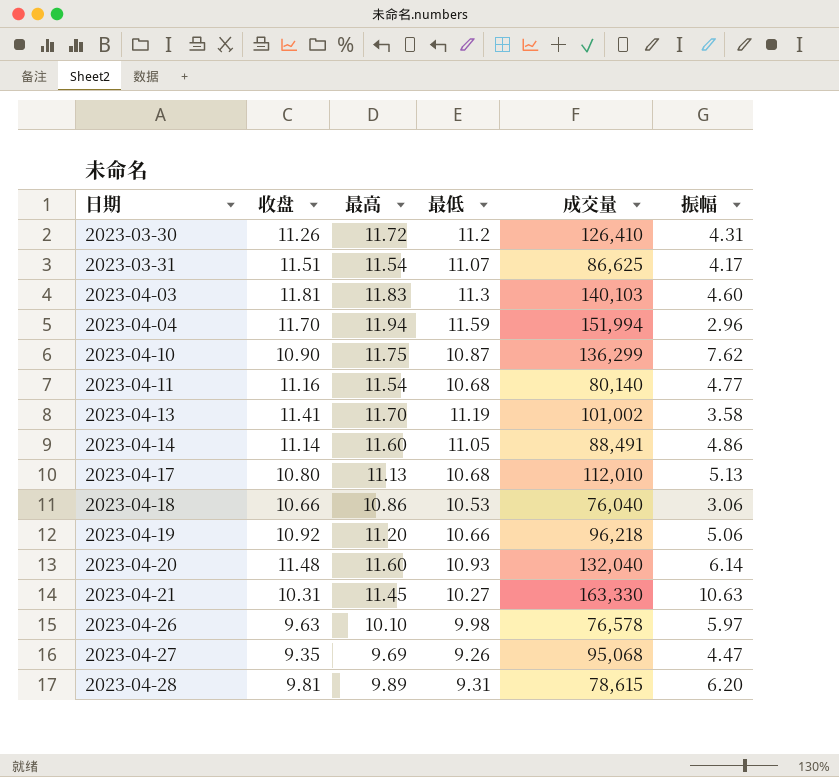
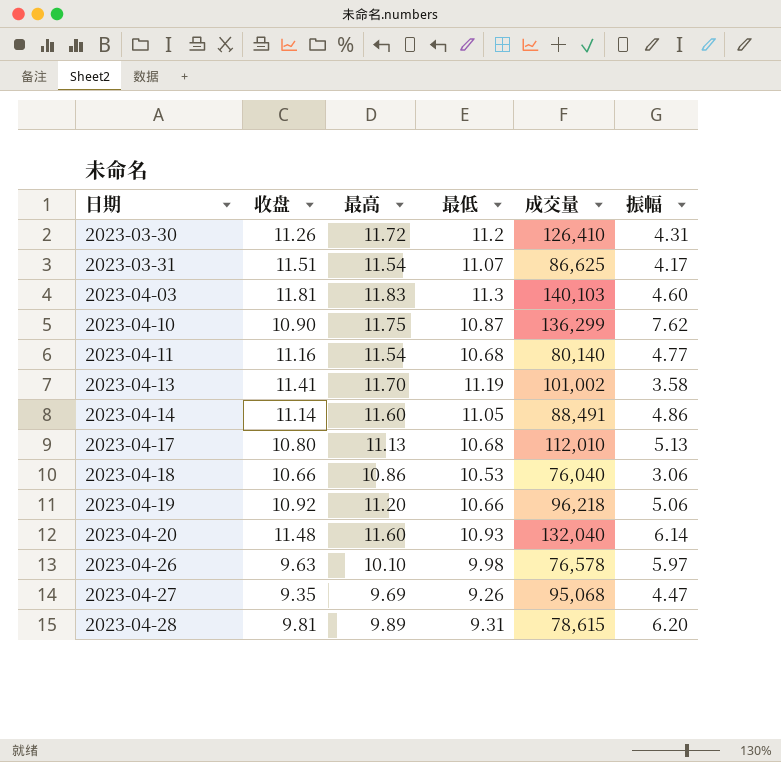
row 2023-04-04: 11.70 | 11.94 | 11.59 | 151,994 | 2.96 -> none
row 2023-04-21: 10.31 | 11.45 | 10.27 | 163,330 | 10.63 -> none

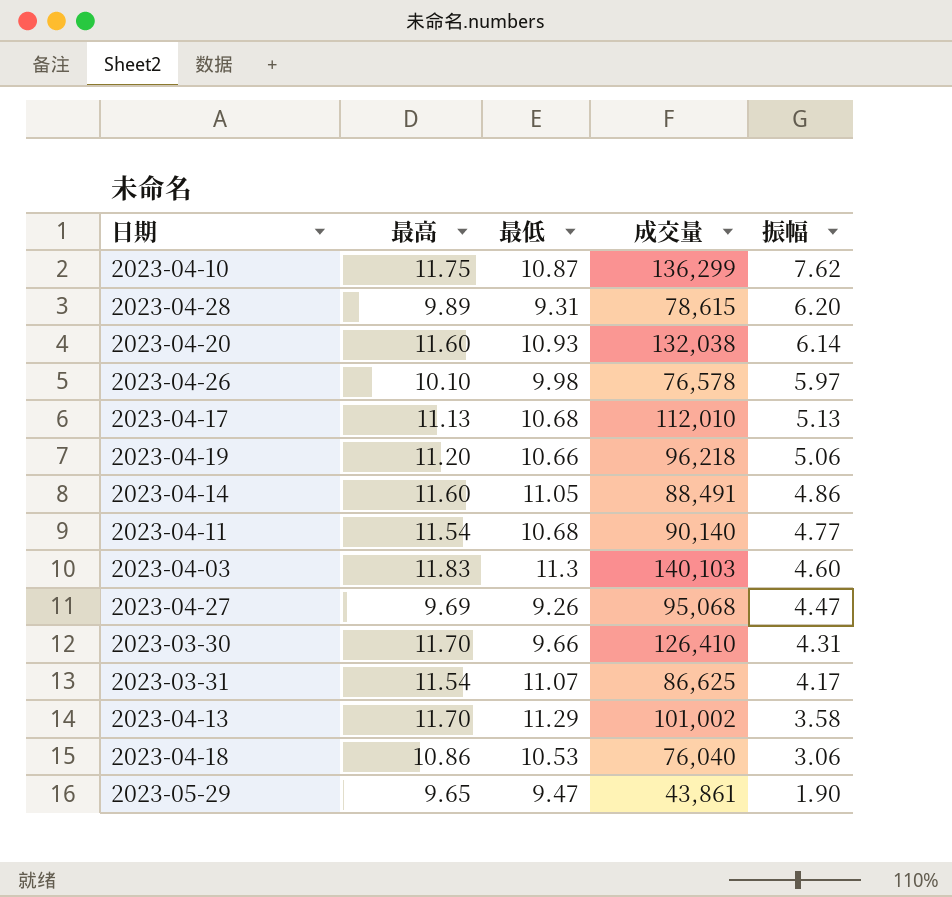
row order: 日期 ascending -> 振幅 descending
column 收盘 | position: 2 -> none
2023-04-20 | 成交量: 132,040 -> 132,038
2023-04-11 | 成交量: 80,140 -> 90,140
2023-03-30 | 最高: 11.72 -> 11.70
2023-03-30 | 最低: 11.2 -> 9.66
2023-04-13 | 最低: 11.19 -> 11.29
row 2023-05-29: none -> 9.65 | 9.47 | 43,861 | 1.90

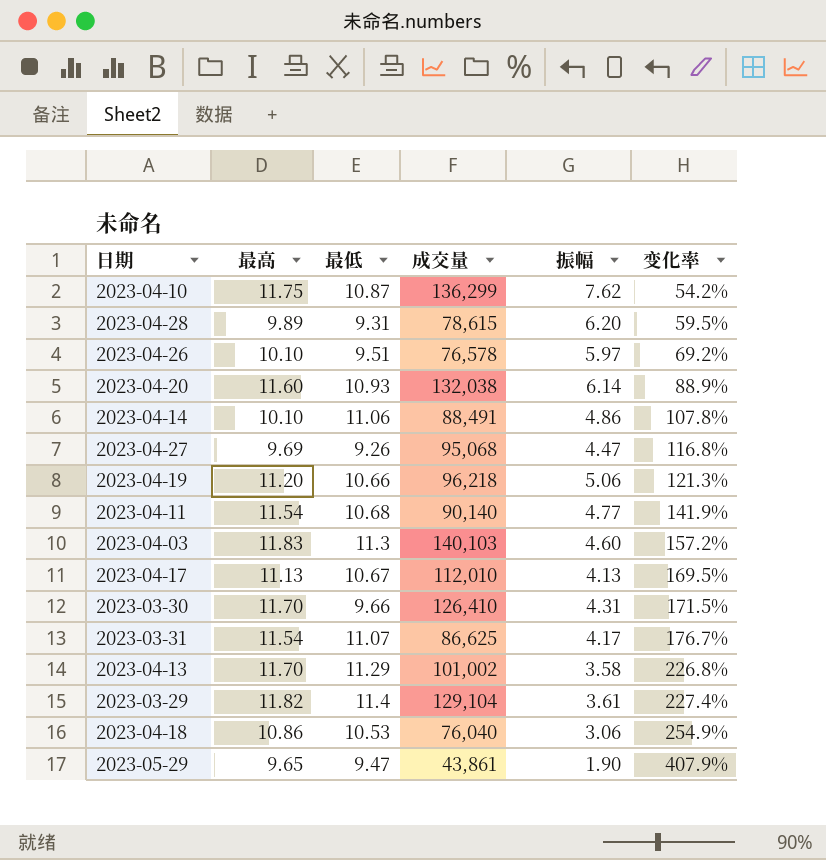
row order: 振幅 descending -> 变化率 ascending
column 变化率 | formula: none -> ([最高] - [振幅]) / [振幅]
2023-04-26 | 最低: 9.98 -> 9.51
2023-04-14 | 最高: 11.60 -> 10.10
2023-04-14 | 最低: 11.05 -> 11.06
2023-04-17 | 最低: 10.68 -> 10.67
2023-04-17 | 振幅: 5.13 -> 4.13
row 2023-03-29: none -> 11.82 | 11.4 | 129,104 | 3.61 | 227.4%

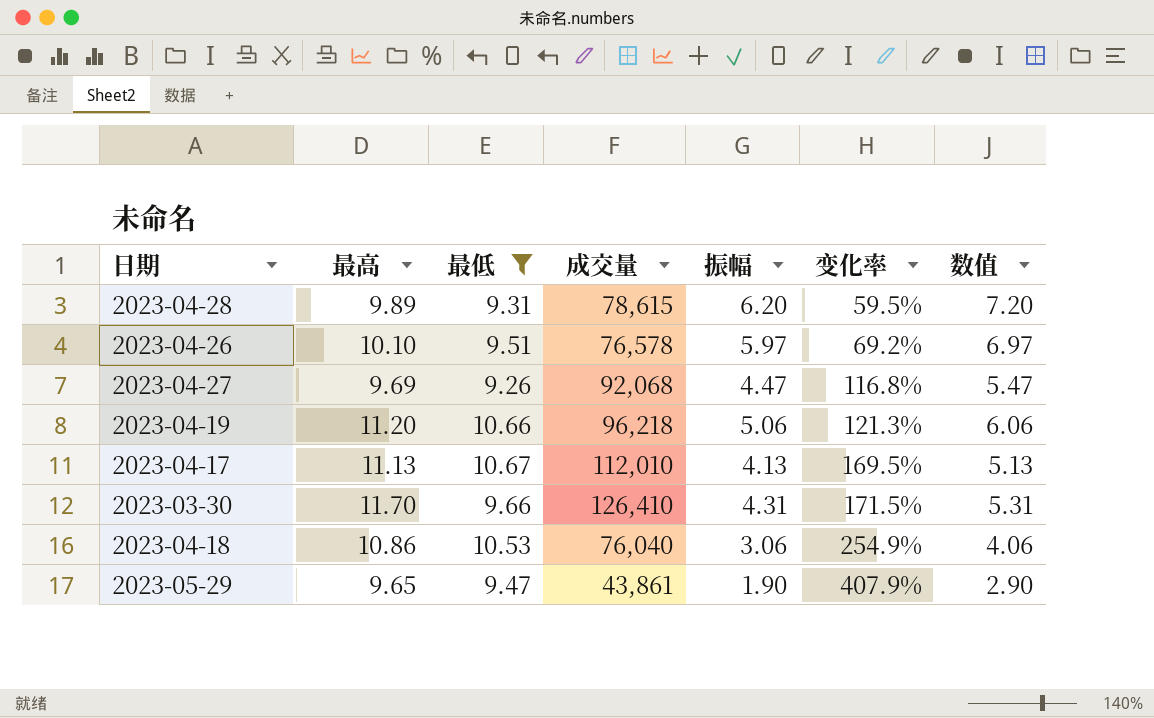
filter: none -> 最低 <= 10.67
column 数值 | formula: none -> [振幅] + 1
2023-04-27 | 成交量: 95,068 -> 92,068

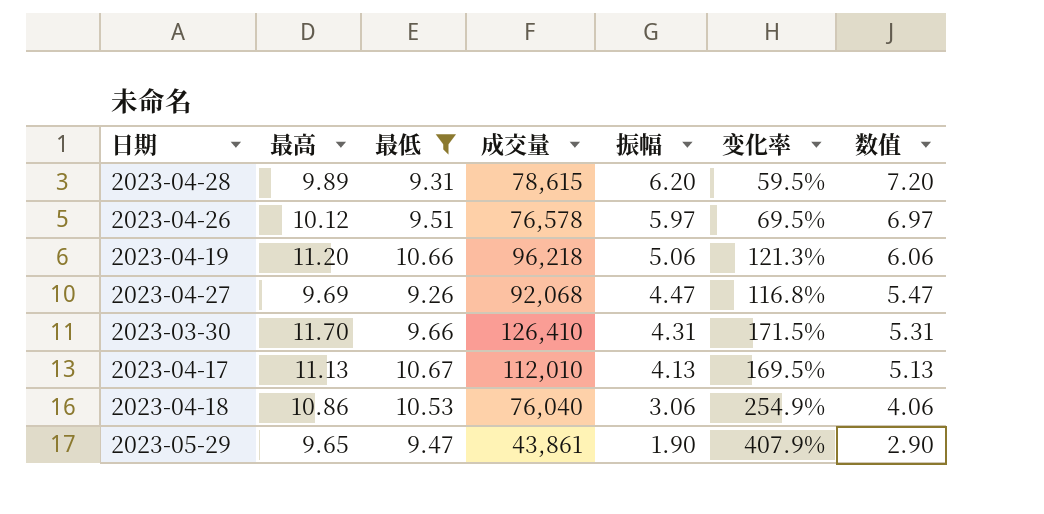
row order: 变化率 ascending -> 振幅 descending
2023-04-26 | 最高: 10.10 -> 10.12
2023-04-26 | 变化率: 69.2% -> 69.5%

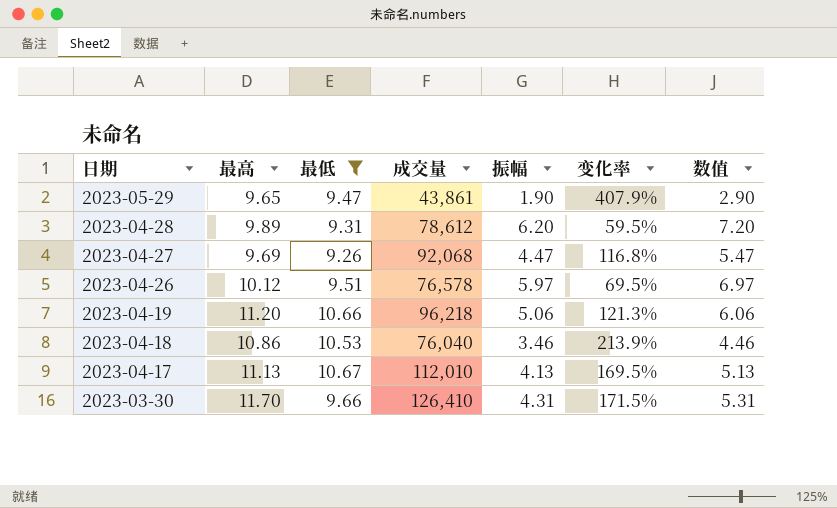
row order: 振幅 descending -> 日期 descending
2023-04-28 | 成交量: 78,615 -> 78,612
2023-04-18 | 振幅: 3.06 -> 3.46
2023-04-18 | 变化率: 254.9% -> 213.9%
2023-04-18 | 数值: 4.06 -> 4.46

